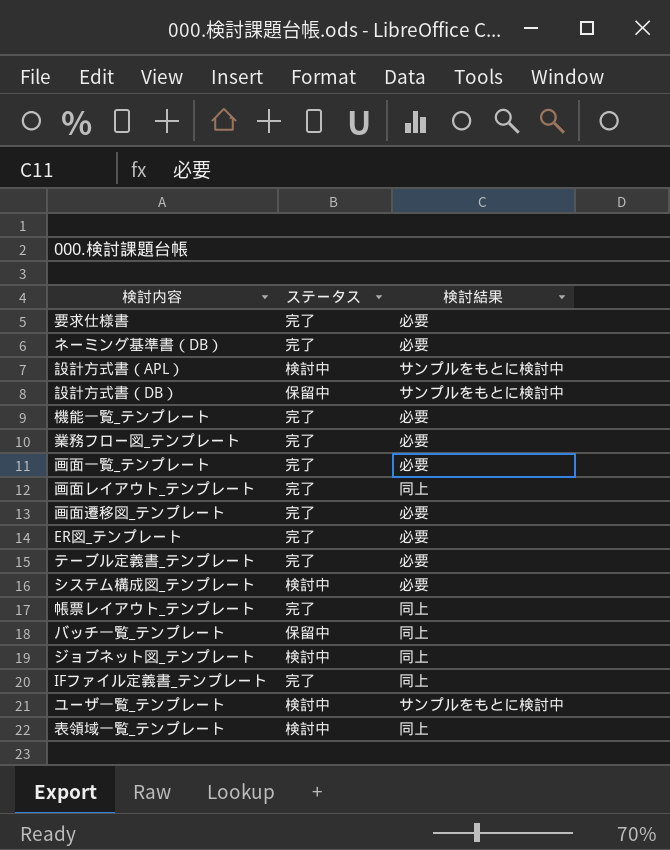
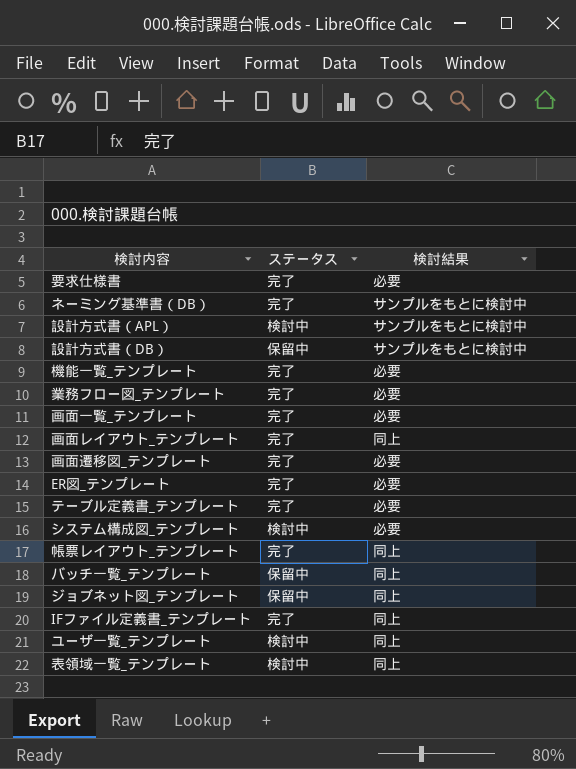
ネーミング基準書（DB） | 検討結果: 必要 -> サンプルをもとに検討中
ジョブネット図_テンプレート | ステータス: 検討中 -> 保留中
ユーザ一覧_テンプレート | 検討結果: サンプルをもとに検討中 -> 同上

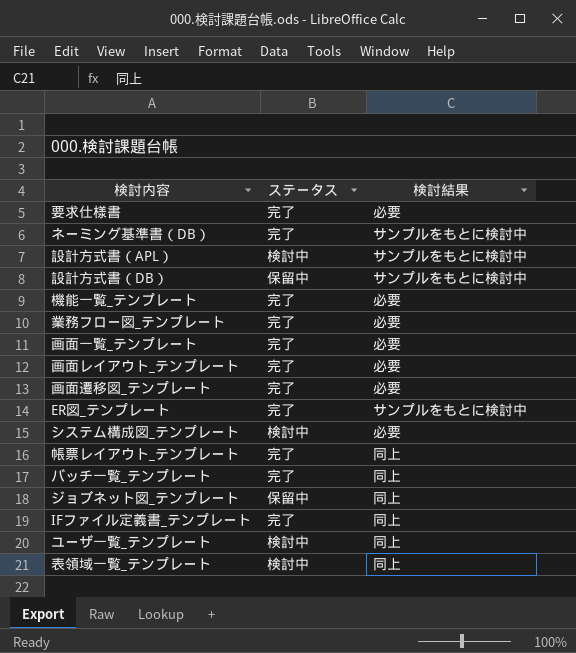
row テーブル定義書_テンプレート: 完了 | 必要 -> none
画面レイアウト_テンプレート | 検討結果: 同上 -> 必要
ER図_テンプレート | 検討結果: 必要 -> サンプルをもとに検討中
バッチ一覧_テンプレート | ステータス: 保留中 -> 完了

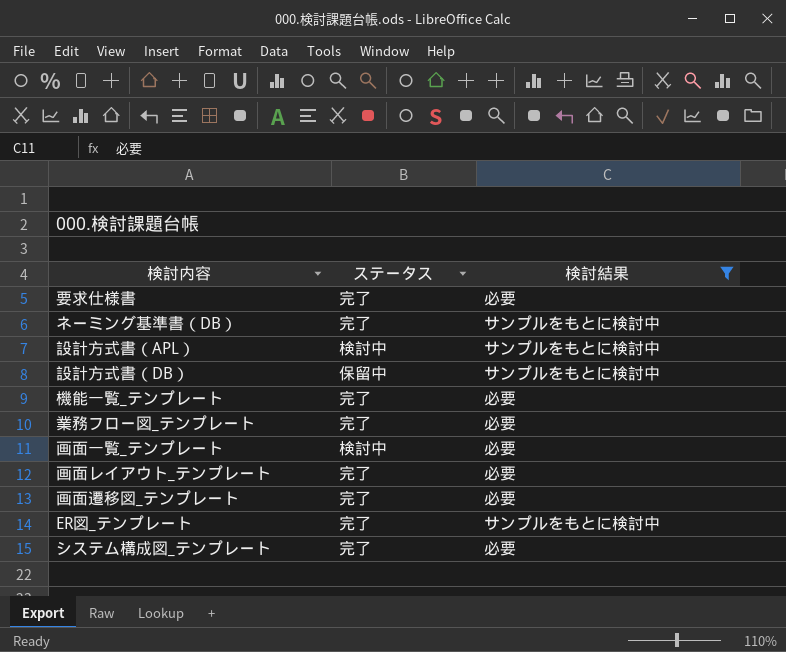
filter: none -> 検討結果 != 同上
画面一覧_テンプレート | ステータス: 完了 -> 検討中
システム構成図_テンプレート | ステータス: 検討中 -> 完了

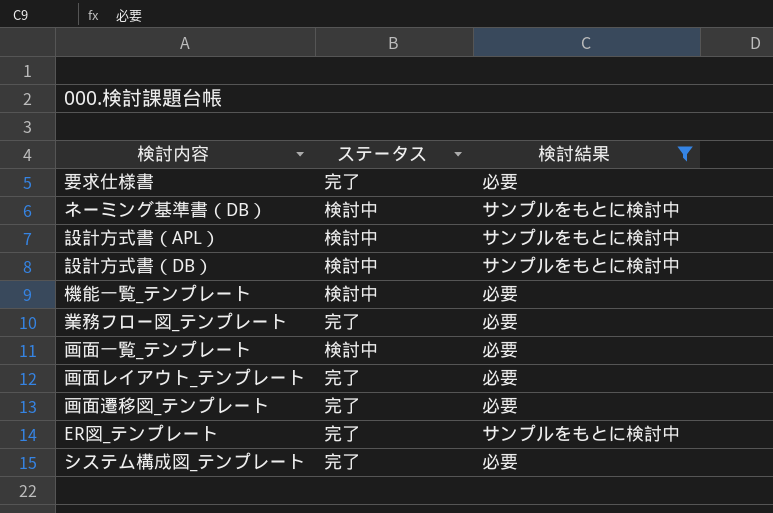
ネーミング基準書（DB） | ステータス: 完了 -> 検討中
設計方式書（DB） | ステータス: 保留中 -> 検討中
機能一覧_テンプレート | ステータス: 完了 -> 検討中

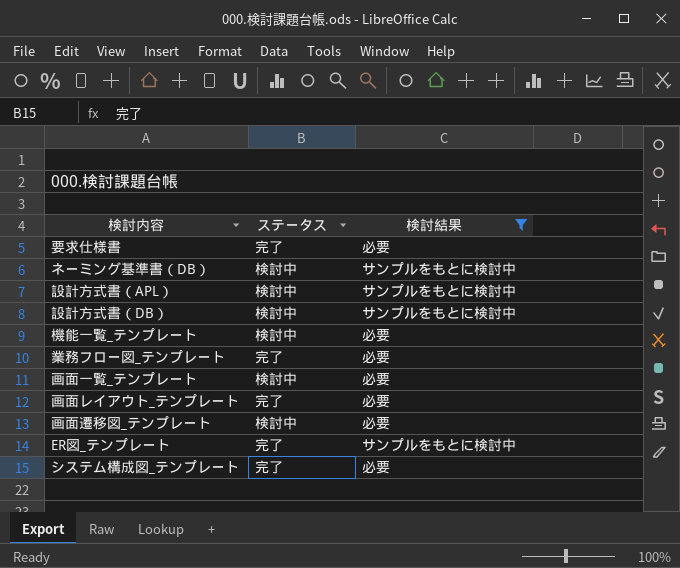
画面遷移図_テンプレート | ステータス: 完了 -> 検討中

